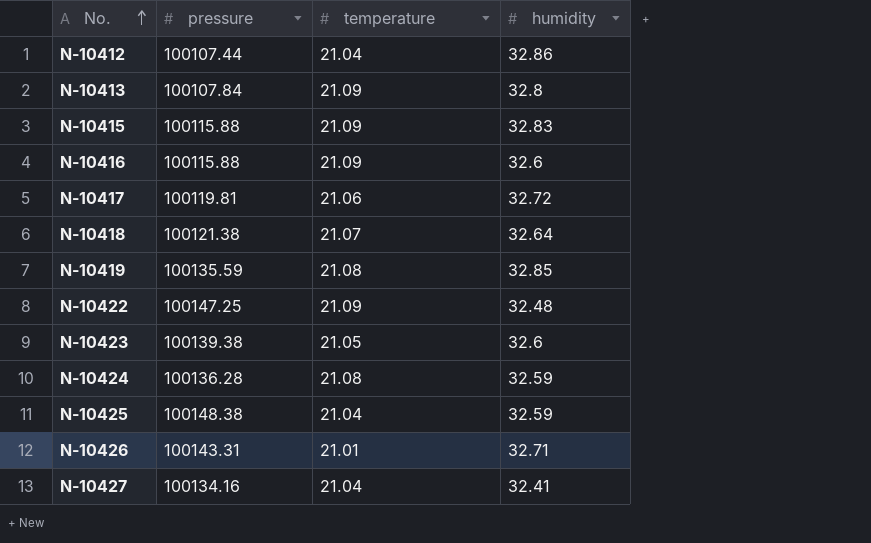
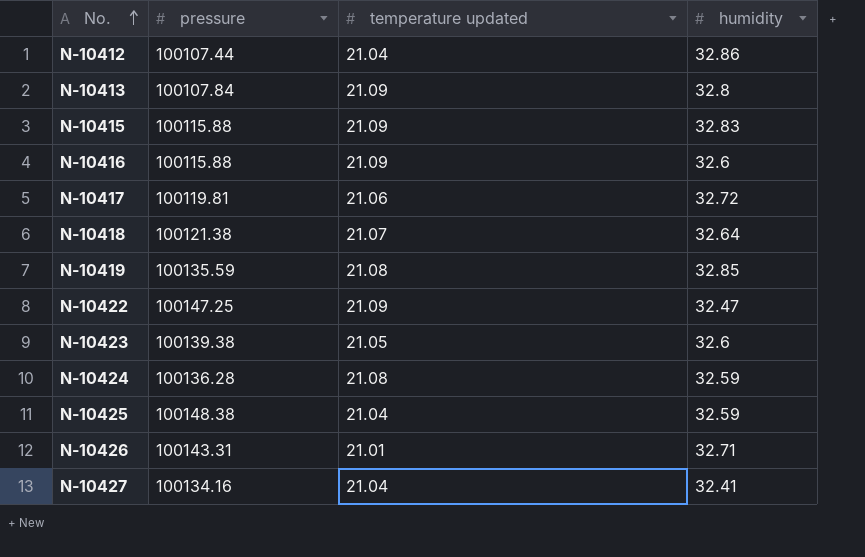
column name: temperature -> temperature updated
N-10422 | humidity: 32.48 -> 32.47

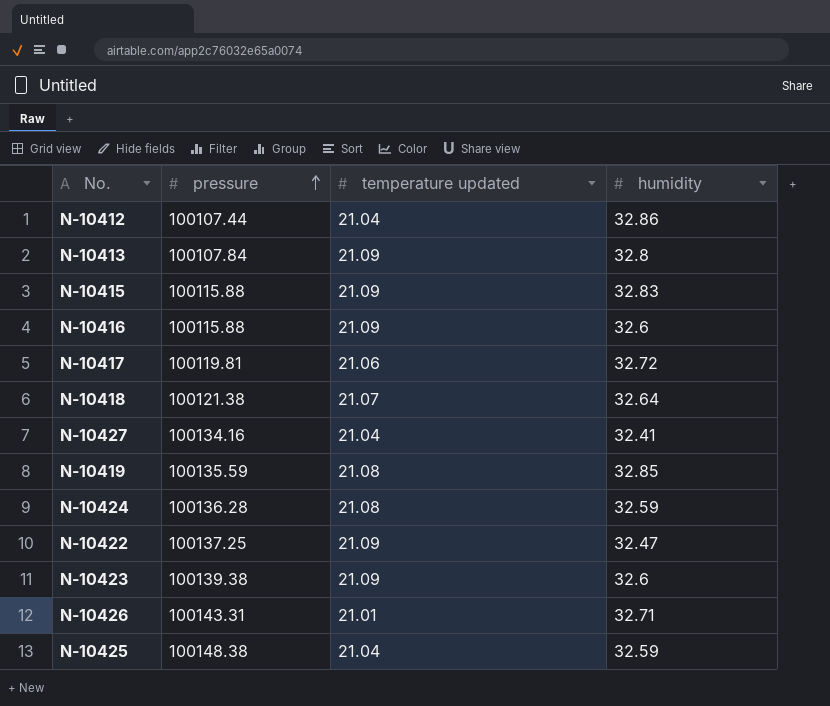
row order: No. ascending -> pressure ascending
N-10422 | pressure: 100147.25 -> 100137.25
N-10423 | temperature updated: 21.05 -> 21.09

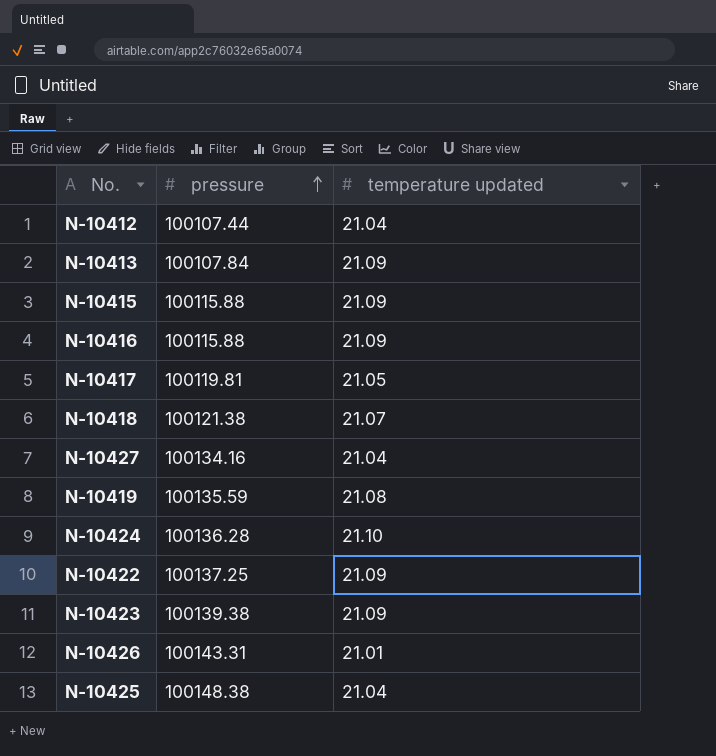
column humidity | position: 4 -> none
N-10417 | temperature updated: 21.06 -> 21.05
N-10424 | temperature updated: 21.08 -> 21.10

